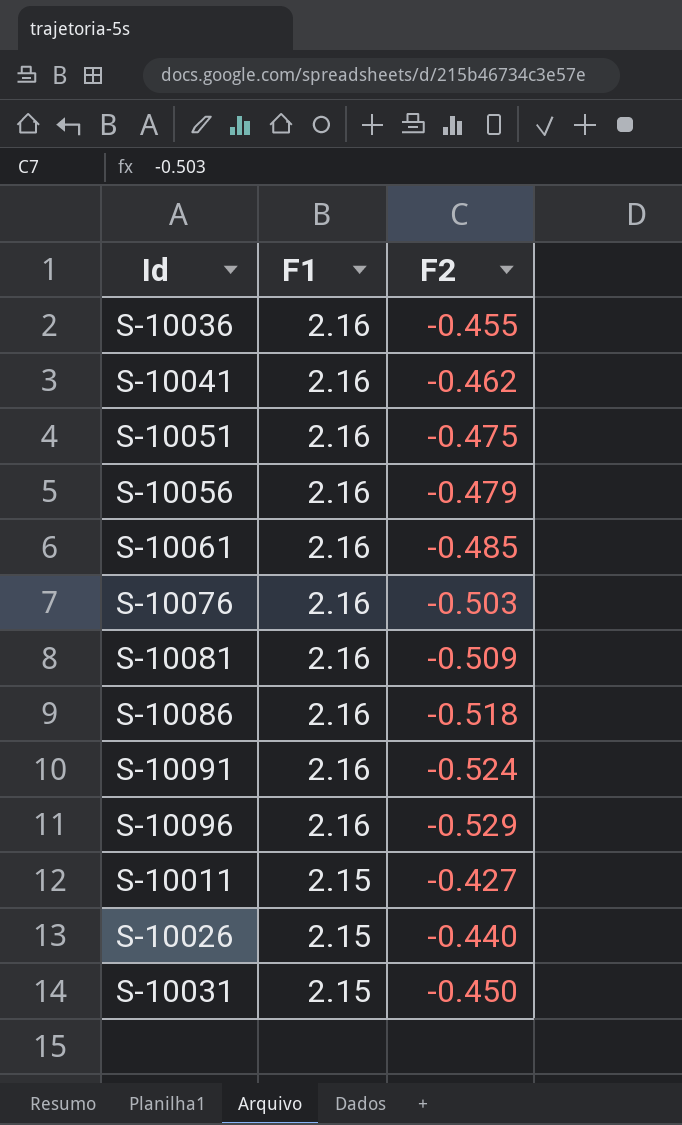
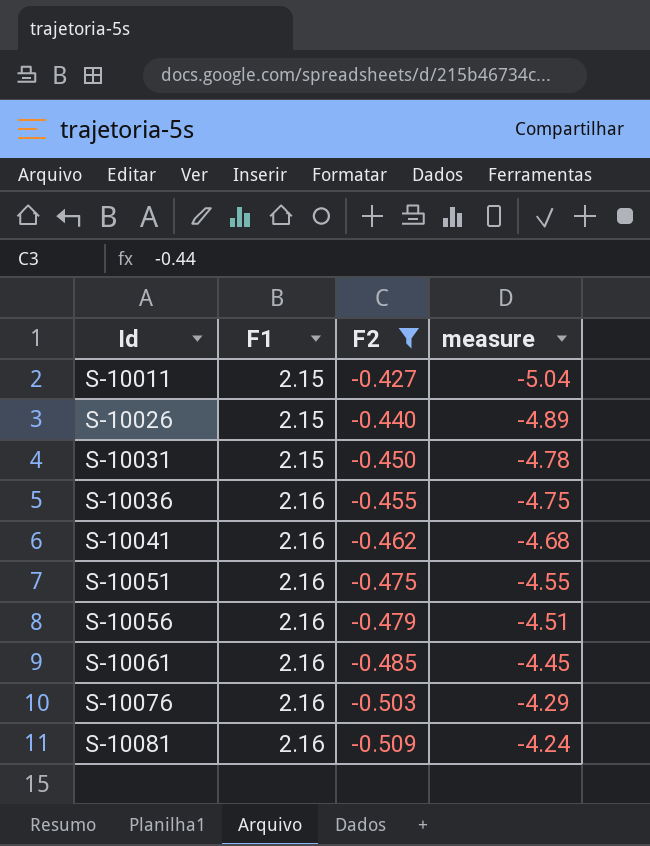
filter: none -> F2 >= -0.509
row order: F1 descending -> Id ascending
column measure | formula: none -> [F1] / [F2]

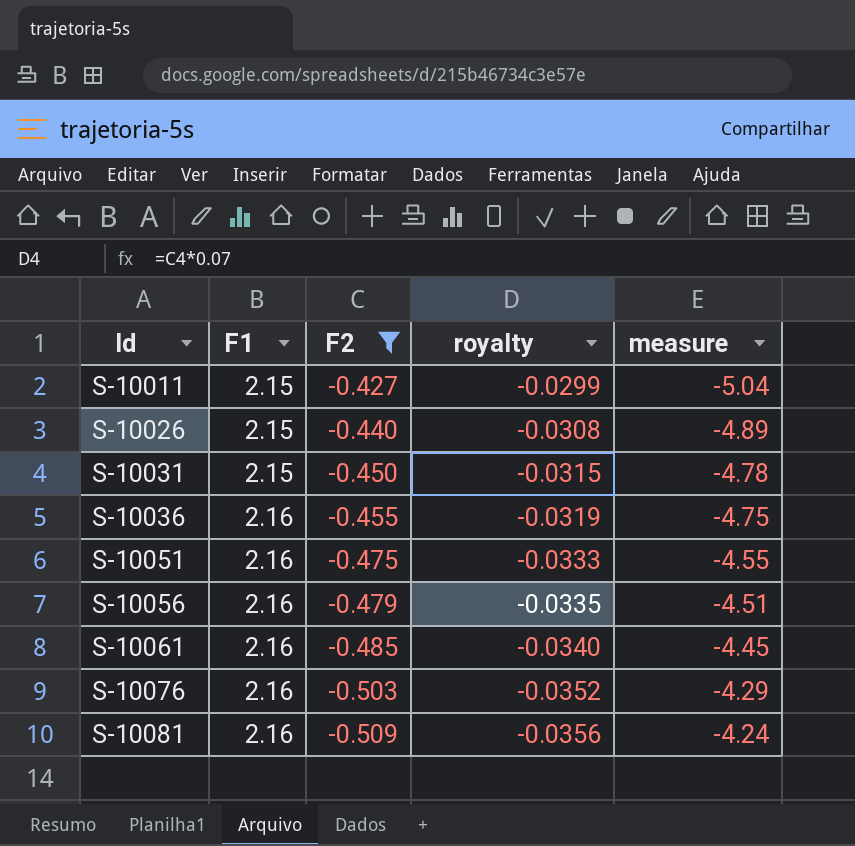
column royalty | formula: none -> [F2] * 0.07
row S-10041: 2.16 | -0.462 | -4.68 -> none

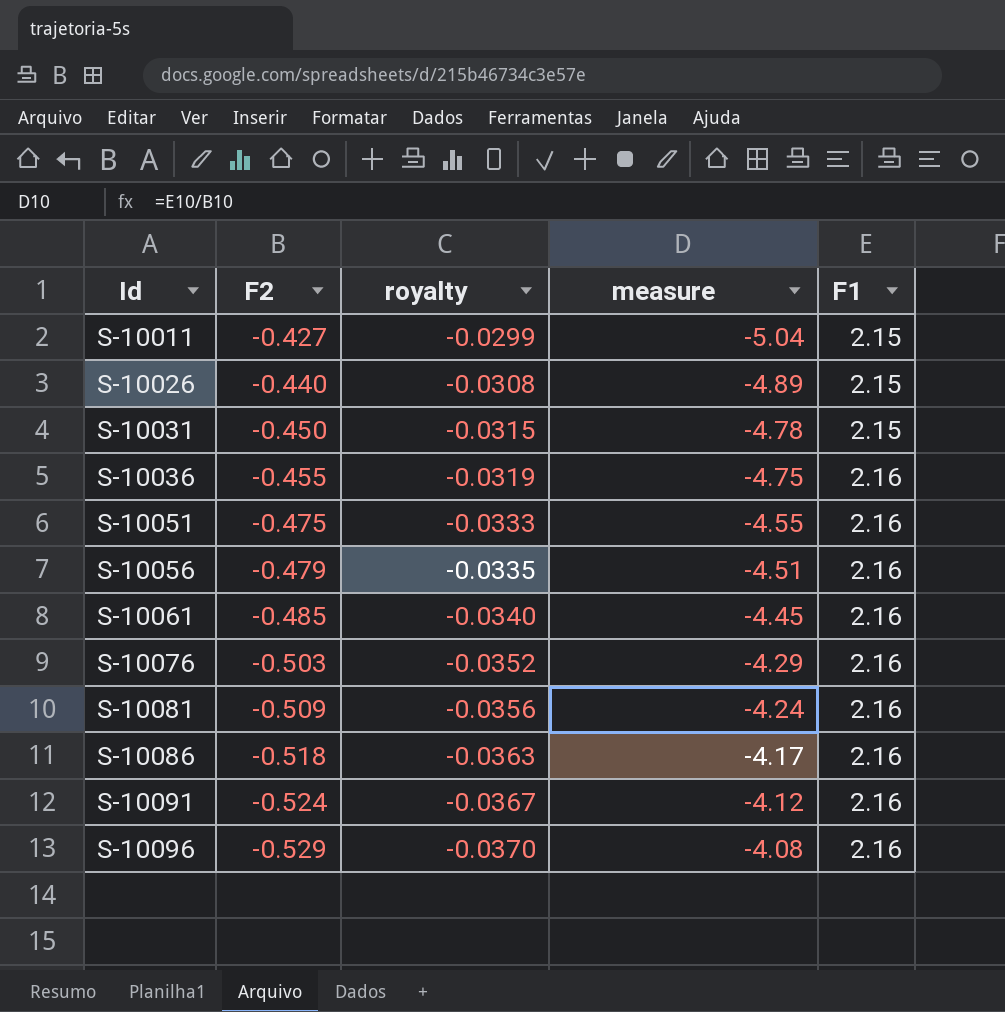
filter: F2 >= -0.509 -> none
column F1 | position: 2 -> 5

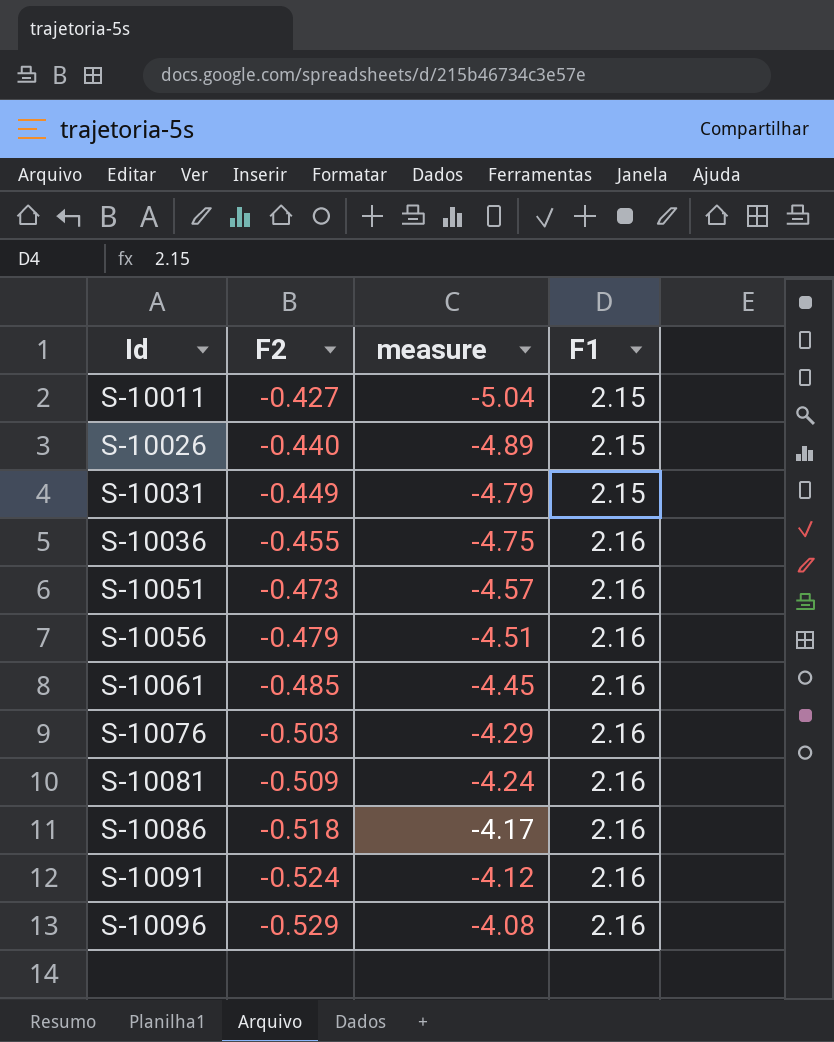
column royalty | formula: [F2] * 0.07 -> none
S-10031 | F2: -0.450 -> -0.449
S-10031 | measure: -4.78 -> -4.79
S-10051 | F2: -0.475 -> -0.473
S-10051 | measure: -4.55 -> -4.57

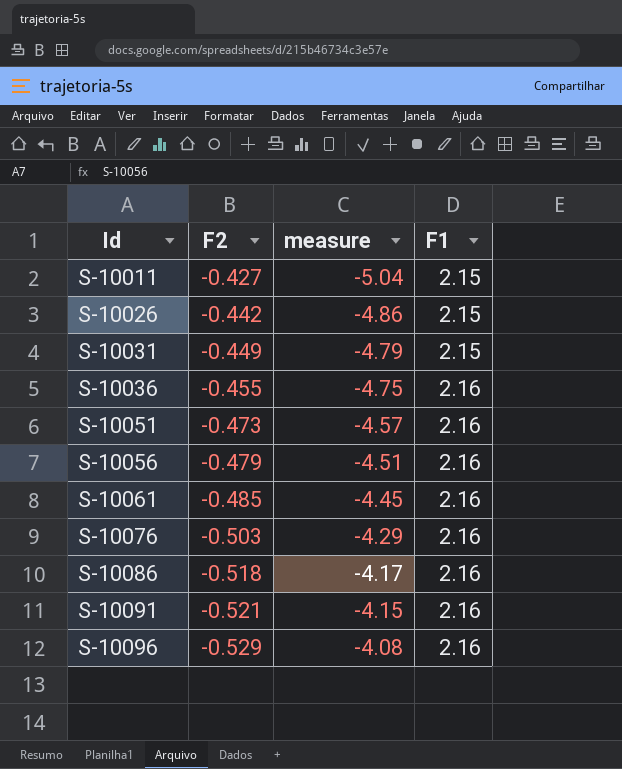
row S-10081: -0.509 | -4.24 | 2.16 -> none
S-10026 | F2: -0.440 -> -0.442
S-10026 | measure: -4.89 -> -4.86
S-10091 | F2: -0.524 -> -0.521
S-10091 | measure: -4.12 -> -4.15

